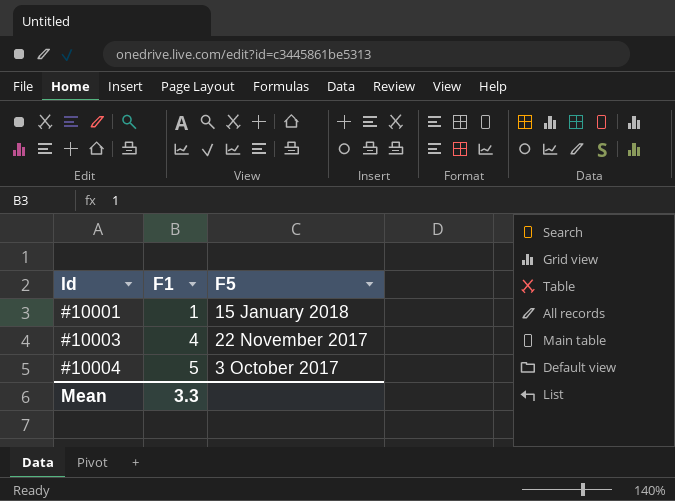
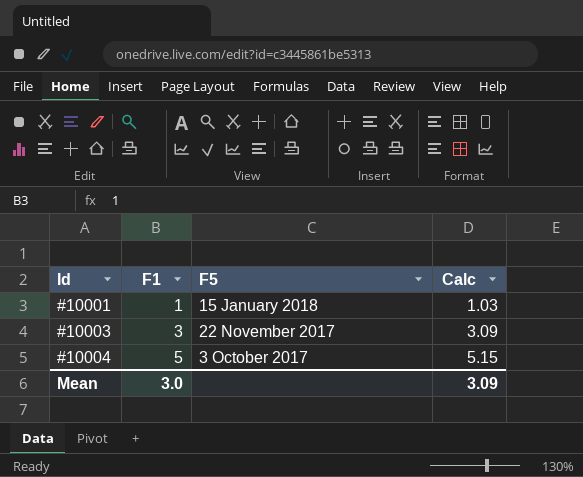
column Calc | formula: none -> [F1] * 1.03
#10003 | F1: 4 -> 3
Mean | F1: 3.3 -> 3.0

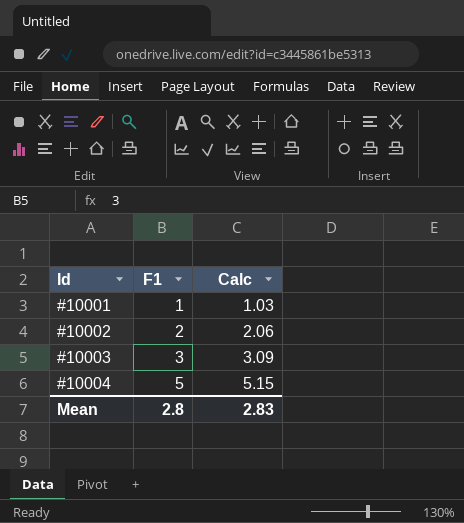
column F5 | position: 3 -> none
row #10002: none -> 2 | 2.06
Mean | F1: 3.0 -> 2.8
Mean | Calc: 3.09 -> 2.83

